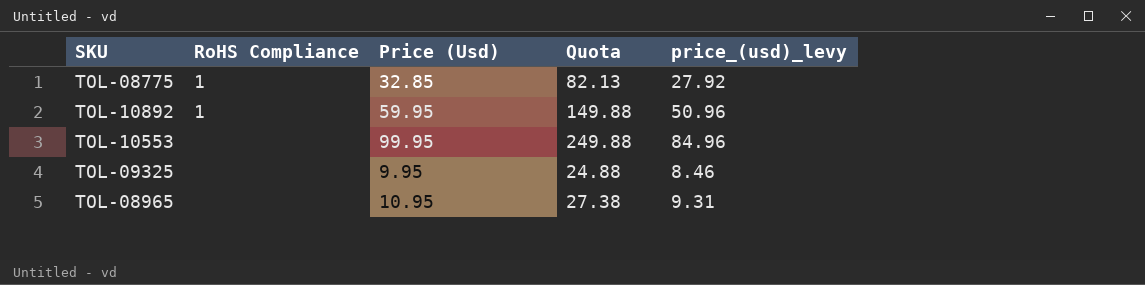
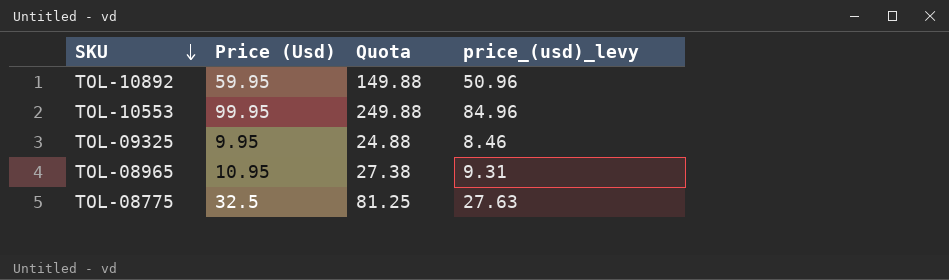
row order: none -> SKU descending
column RoHS Compliance | position: 2 -> none
TOL-08775 | Price (Usd): 32.85 -> 32.5
TOL-08775 | Quota: 82.13 -> 81.25
TOL-08775 | price_(usd)_levy: 27.92 -> 27.63

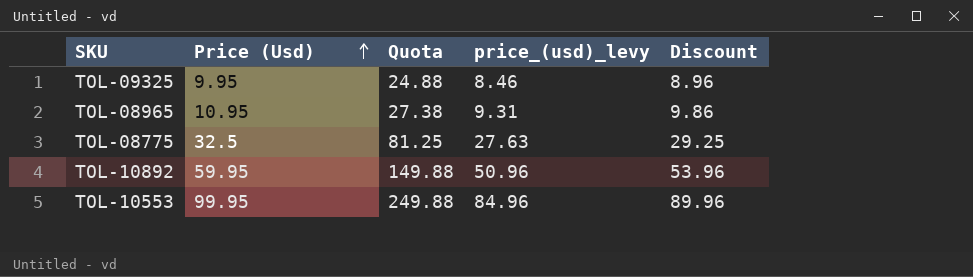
row order: SKU descending -> Price (Usd) ascending
column Discount | formula: none -> [Price (Usd)] * 0.9

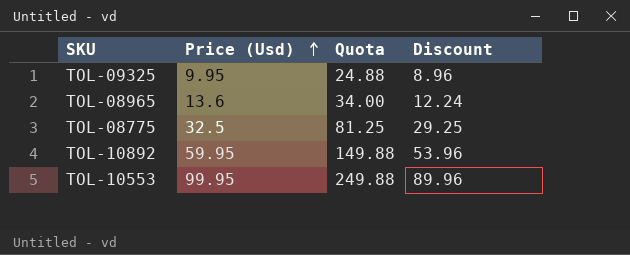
column price_(usd)_levy | formula: [Price (Usd)] * 0.85 -> none
TOL-08965 | Price (Usd): 10.95 -> 13.6
TOL-08965 | Quota: 27.38 -> 34.00
TOL-08965 | Discount: 9.86 -> 12.24

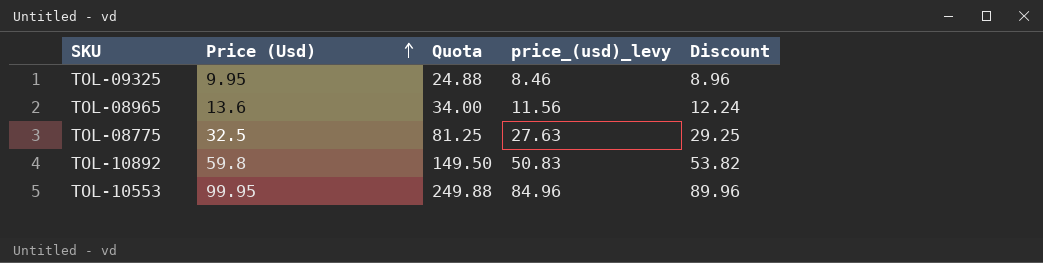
column price_(usd)_levy | formula: none -> [Price (Usd)] * 0.85
TOL-10892 | Price (Usd): 59.95 -> 59.8
TOL-10892 | Quota: 149.88 -> 149.50
TOL-10892 | Discount: 53.96 -> 53.82

